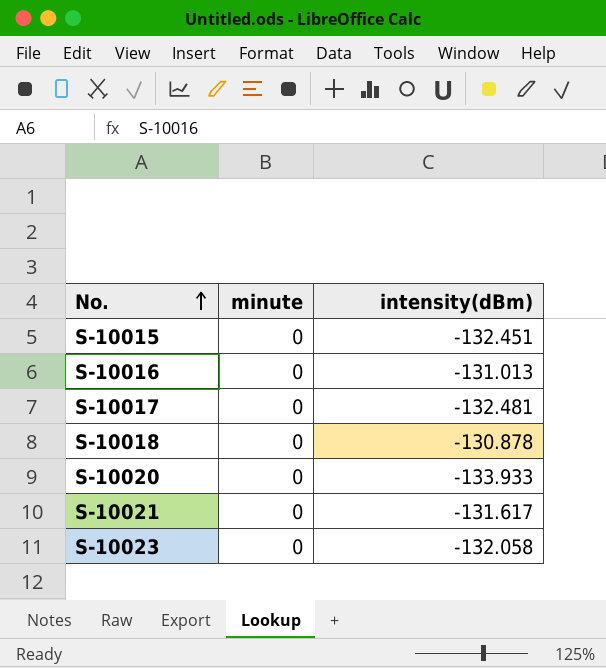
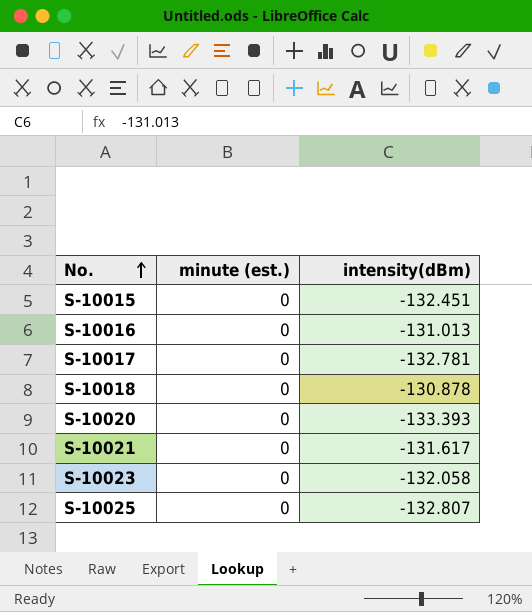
column name: minute -> minute (est.)
S-10017 | intensity(dBm): -132.481 -> -132.781
S-10020 | intensity(dBm): -133.933 -> -133.393
row S-10025: none -> 0 | -132.807

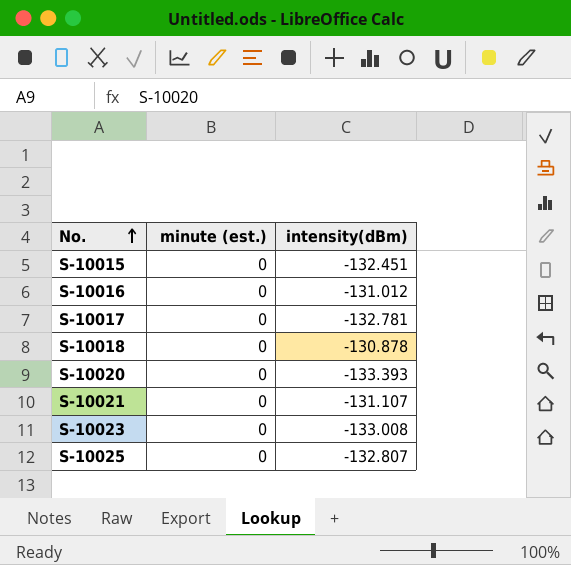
S-10016 | intensity(dBm): -131.013 -> -131.012
S-10021 | intensity(dBm): -131.617 -> -131.107
S-10023 | intensity(dBm): -132.058 -> -133.008

